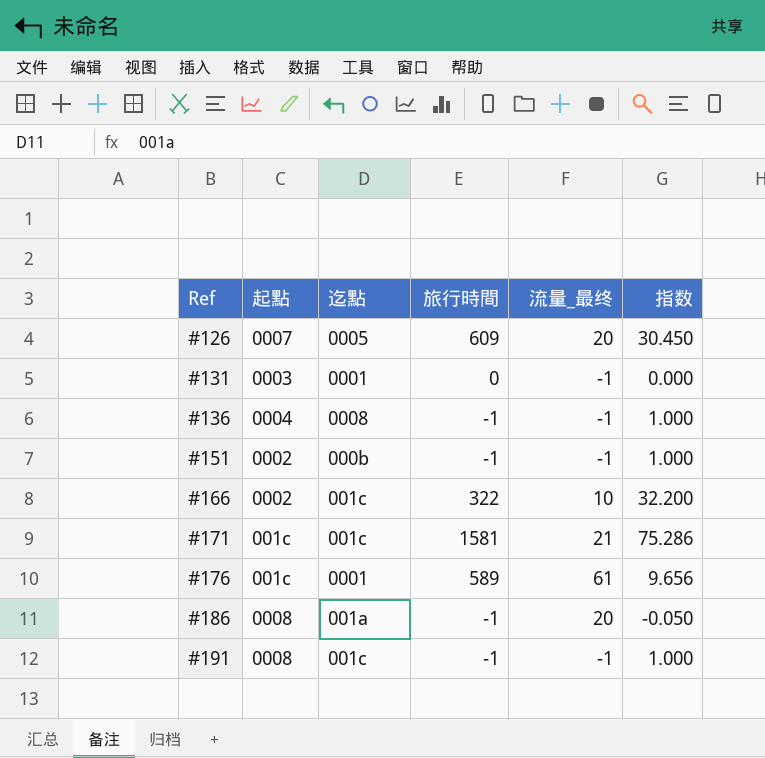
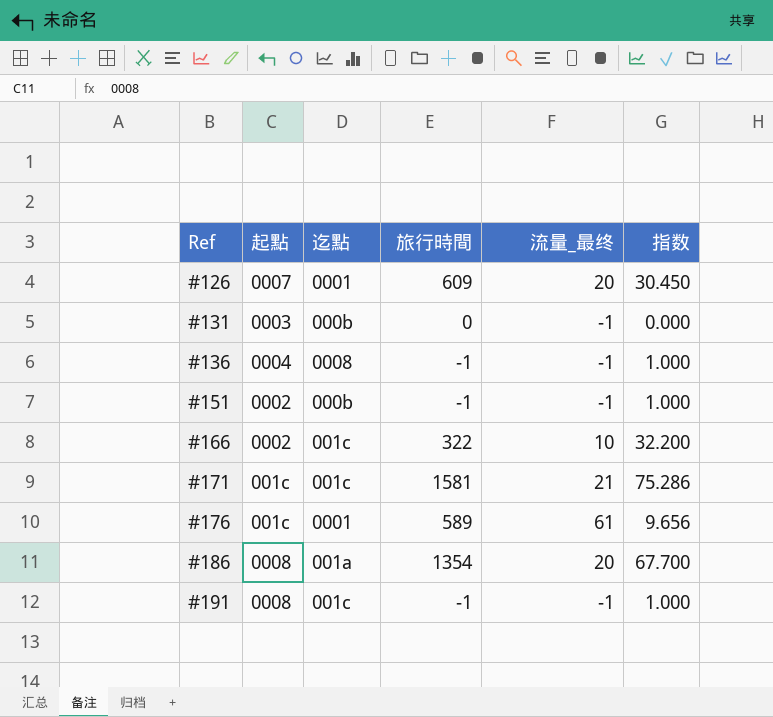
#126 | 迄點: 0005 -> 0001
#131 | 迄點: 0001 -> 000b
#186 | 旅行時間: -1 -> 1354
#186 | 指数: -0.050 -> 67.700

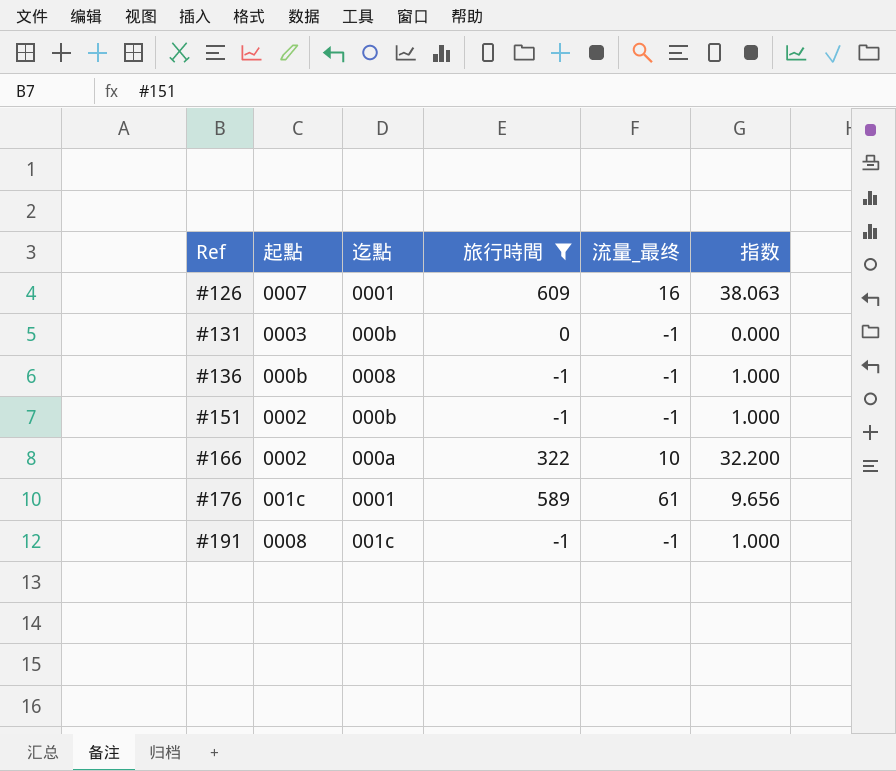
filter: none -> 旅行時間 <= 609
#126 | 流量_最终: 20 -> 16
#126 | 指数: 30.450 -> 38.063
#136 | 起點: 0004 -> 000b
#166 | 迄點: 001c -> 000a

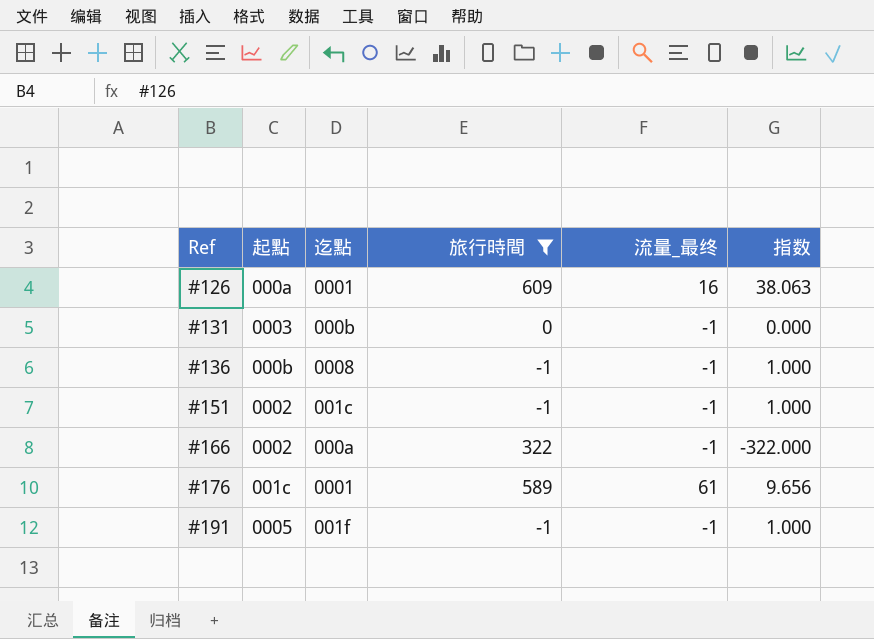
#126 | 起點: 0007 -> 000a
#151 | 迄點: 000b -> 001c
#166 | 流量_最终: 10 -> -1
#166 | 指数: 32.200 -> -322.000
#191 | 起點: 0008 -> 0005
#191 | 迄點: 001c -> 001f

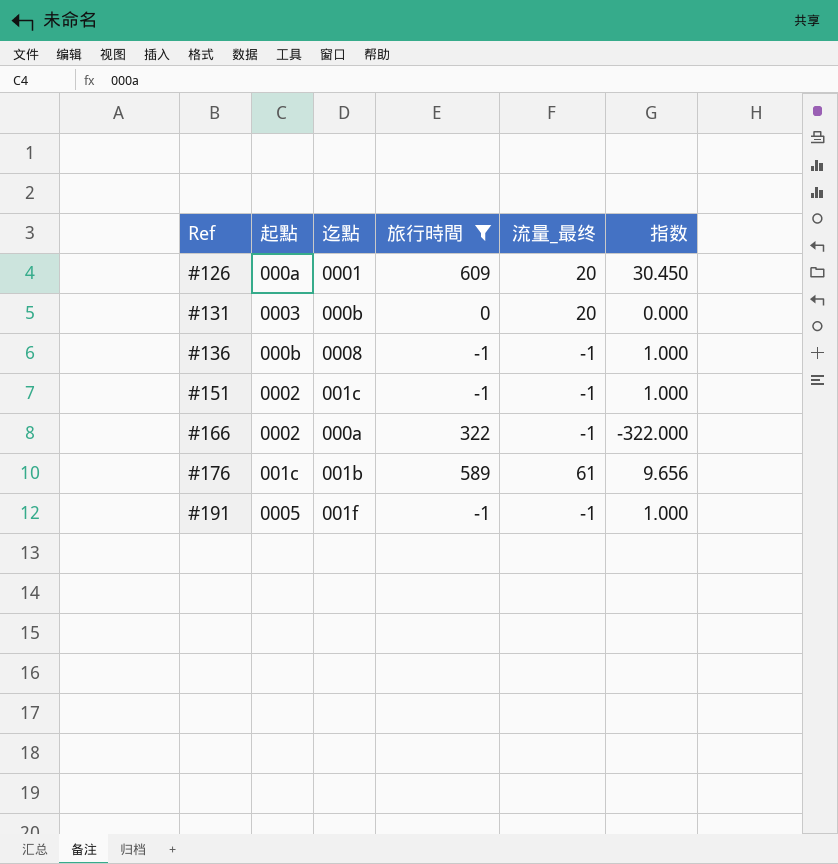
#126 | 流量_最终: 16 -> 20
#126 | 指数: 38.063 -> 30.450
#131 | 流量_最终: -1 -> 20
#176 | 迄點: 0001 -> 001b

